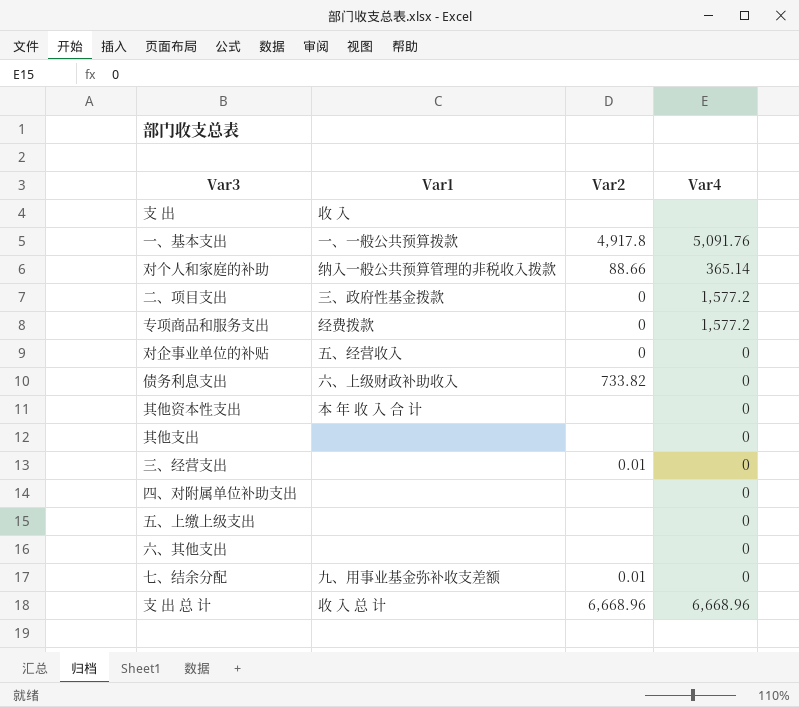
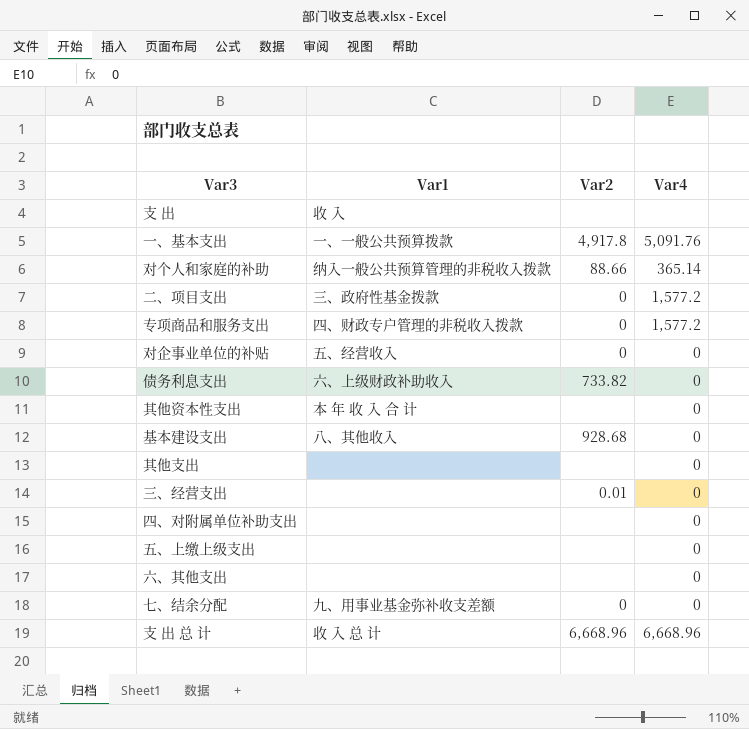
专项商品和服务支出 | Var1: 经费拨款 -> 四、财政专户管理的非税收入拨款
row 基本建设支出: none -> 八、其他收入 | 928.68 | 0
七、结余分配 | Var2: 0.01 -> 0

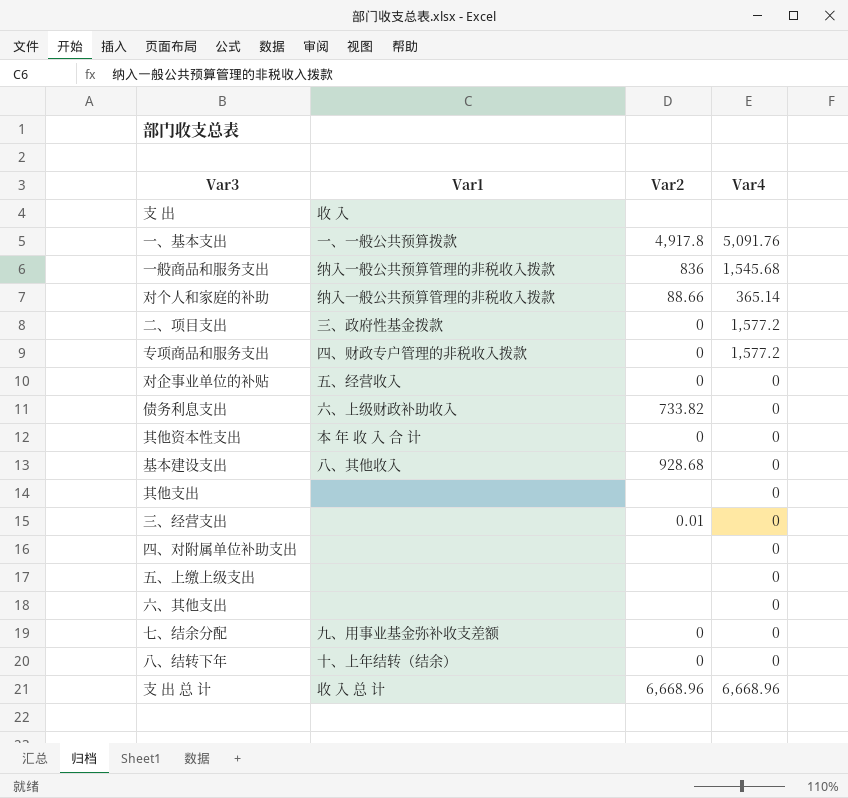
row 一般商品和服务支出: none -> 纳入一般公共预算管理的非税收入拨款 | 836 | 1,545.68
其他资本性支出 | Var2: none -> 0
row 八、结转下年: none -> 十、上年结转（结余） | 0 | 0

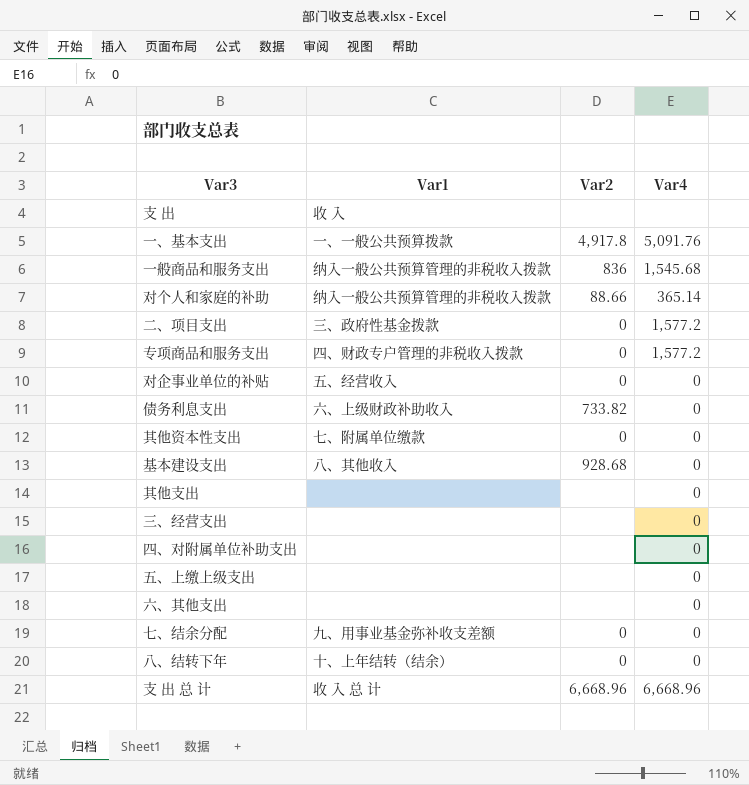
其他资本性支出 | Var1: 本 年 收 入 合 计 -> 七、附属单位缴款
三、经营支出 | Var2: 0.01 -> none

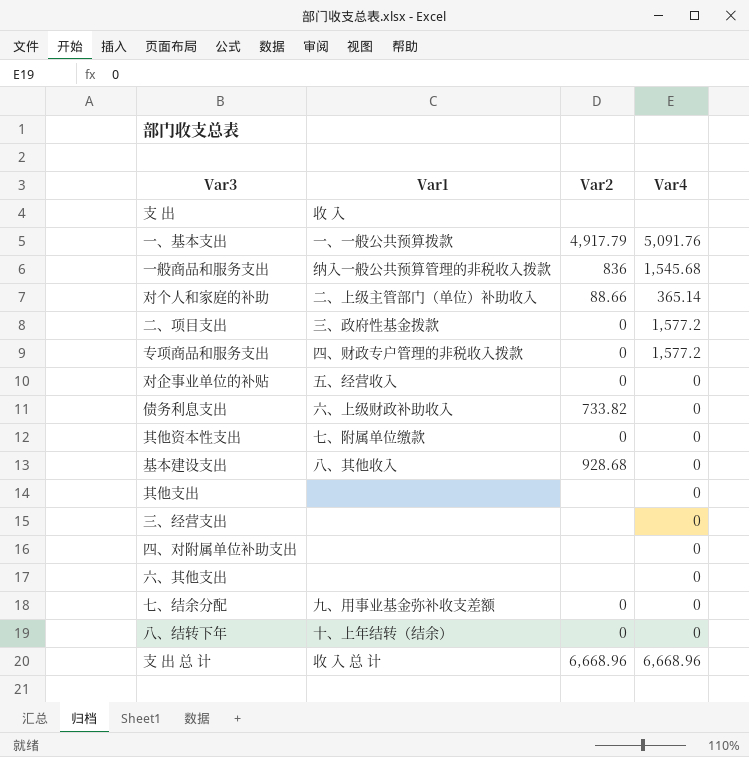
row 五、上缴上级支出: none | none | 0 -> none
一、基本支出 | Var2: 4,917.8 -> 4,917.79
对个人和家庭的补助 | Var1: 纳入一般公共预算管理的非税收入拨款 -> 二、上级主管部门（单位）补助收入

